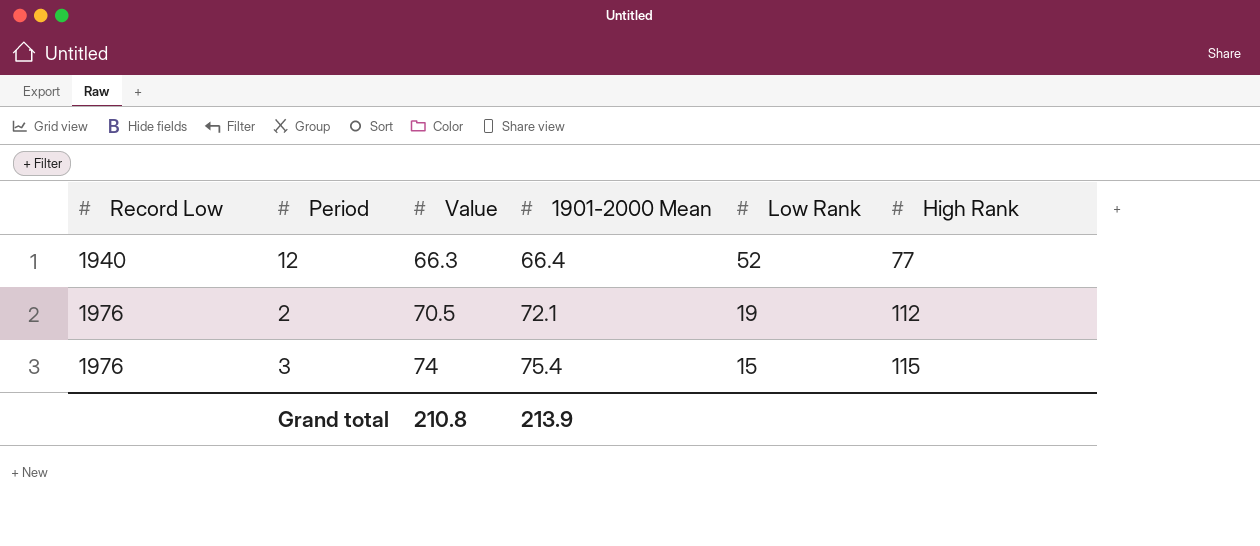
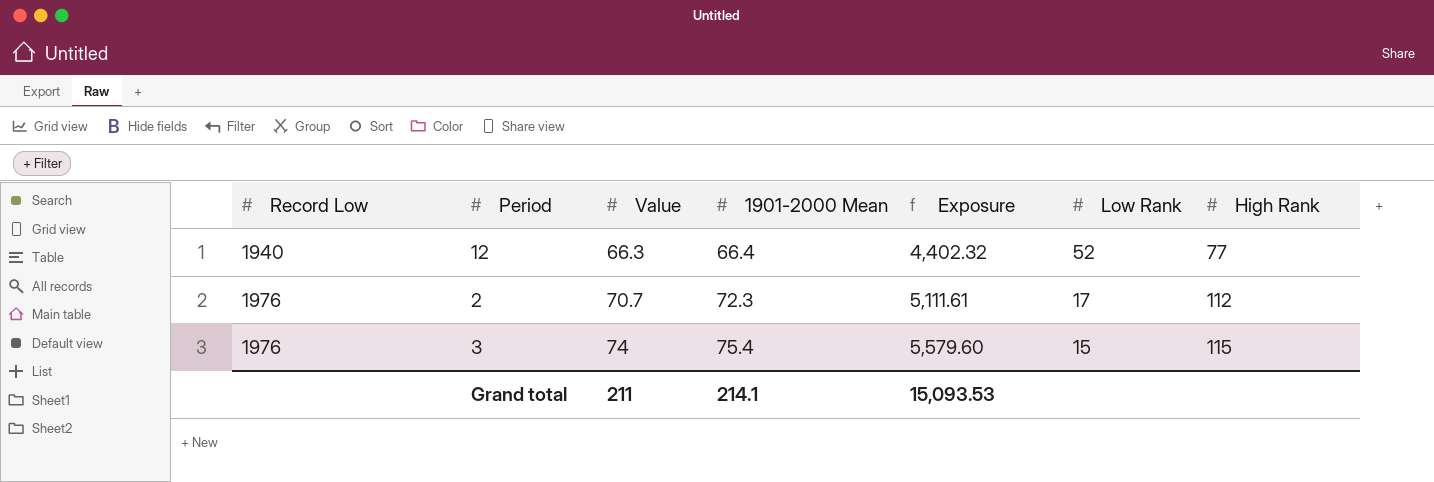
column Exposure | formula: none -> [Value] * [1901-2000 Mean]
2 | Value: 70.5 -> 70.7
2 | 1901-2000 Mean: 72.1 -> 72.3
2 | Low Rank: 19 -> 17
Grand total | Value: 210.8 -> 211
Grand total | 1901-2000 Mean: 213.9 -> 214.1

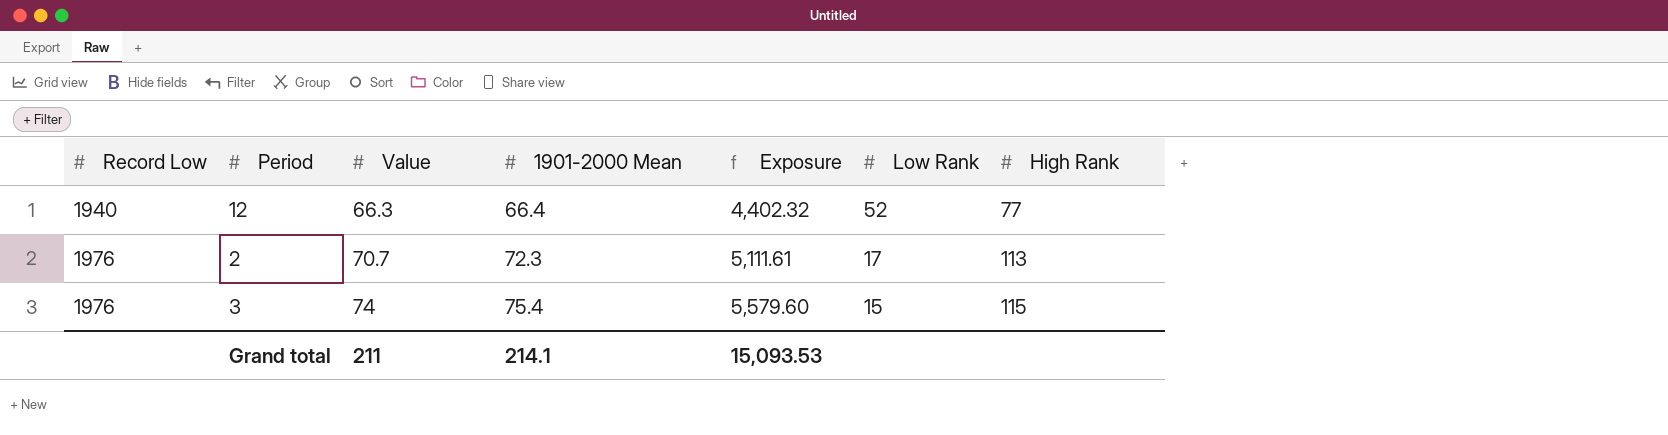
2 | High Rank: 112 -> 113

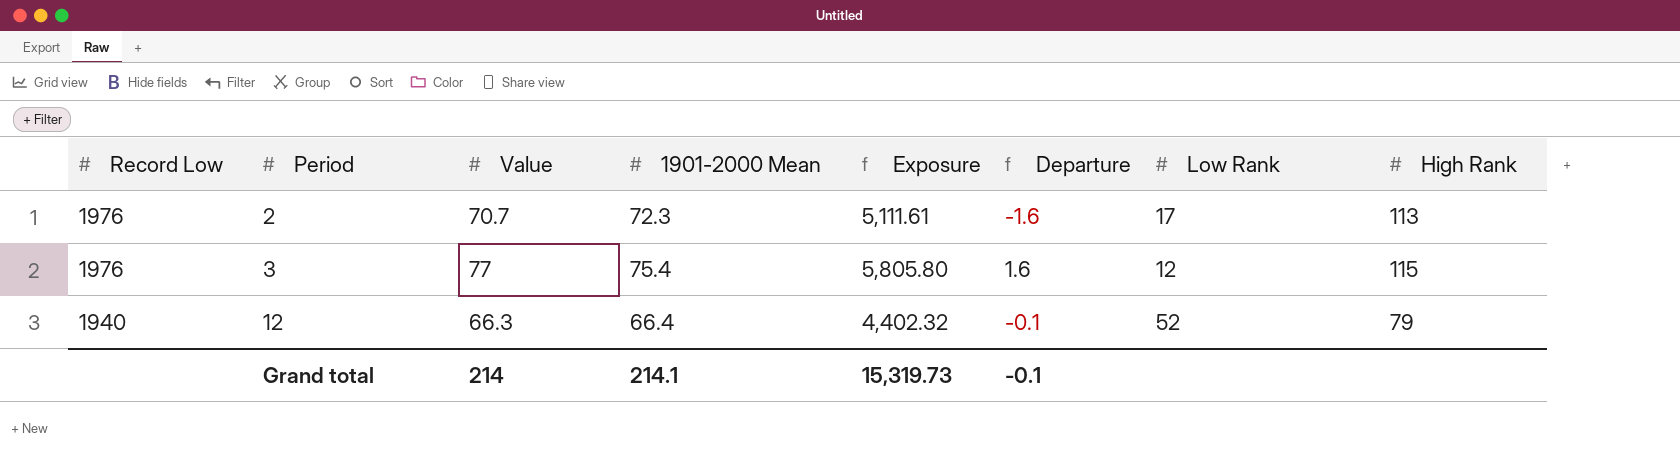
row order: Record Low ascending -> Record Low descending
column Departure | formula: none -> [Value] - [1901-2000 Mean]
3 | Value: 74 -> 77
3 | Exposure: 5,579.60 -> 5,805.80
3 | Low Rank: 15 -> 12
12 | High Rank: 77 -> 79
Grand total | Value: 211 -> 214
Grand total | Exposure: 15,093.53 -> 15,319.73

